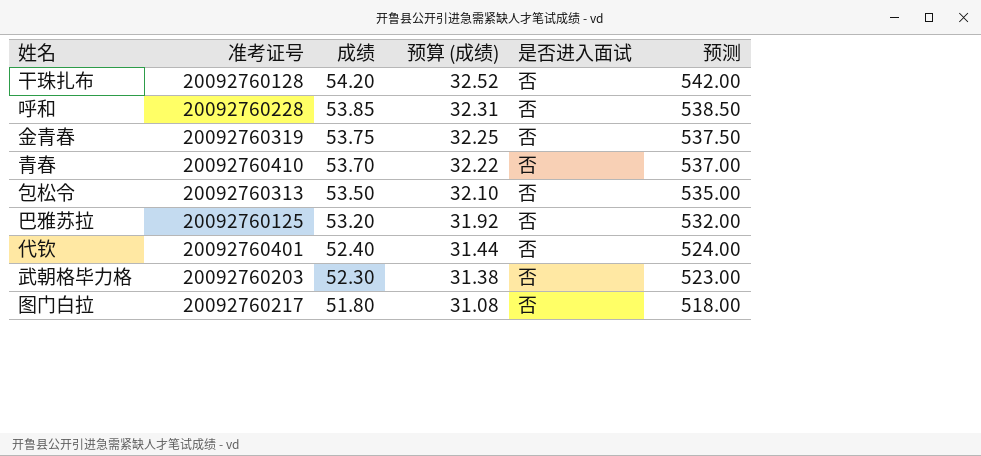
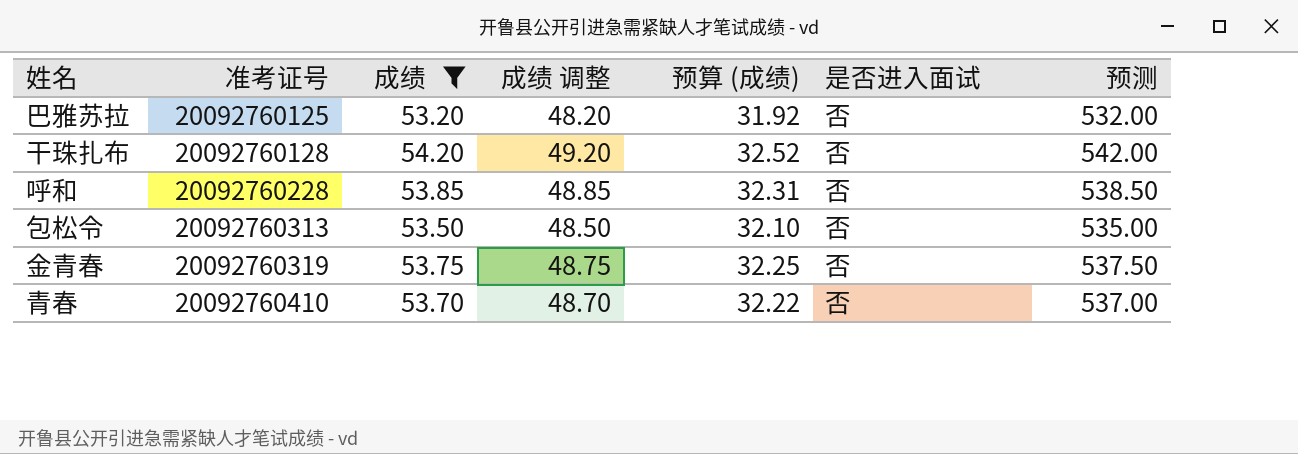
filter: none -> 成绩 >= 53.20
row order: 成绩 descending -> 准考证号 ascending
column 成绩 调整 | formula: none -> [成绩] - 5

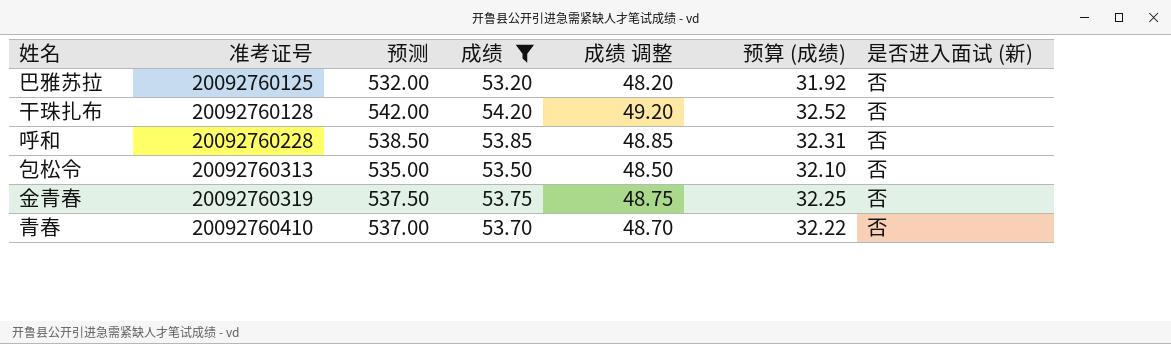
column 预测 | position: 7 -> 3
column name: 是否进入面试 -> 是否进入面试 (新)

